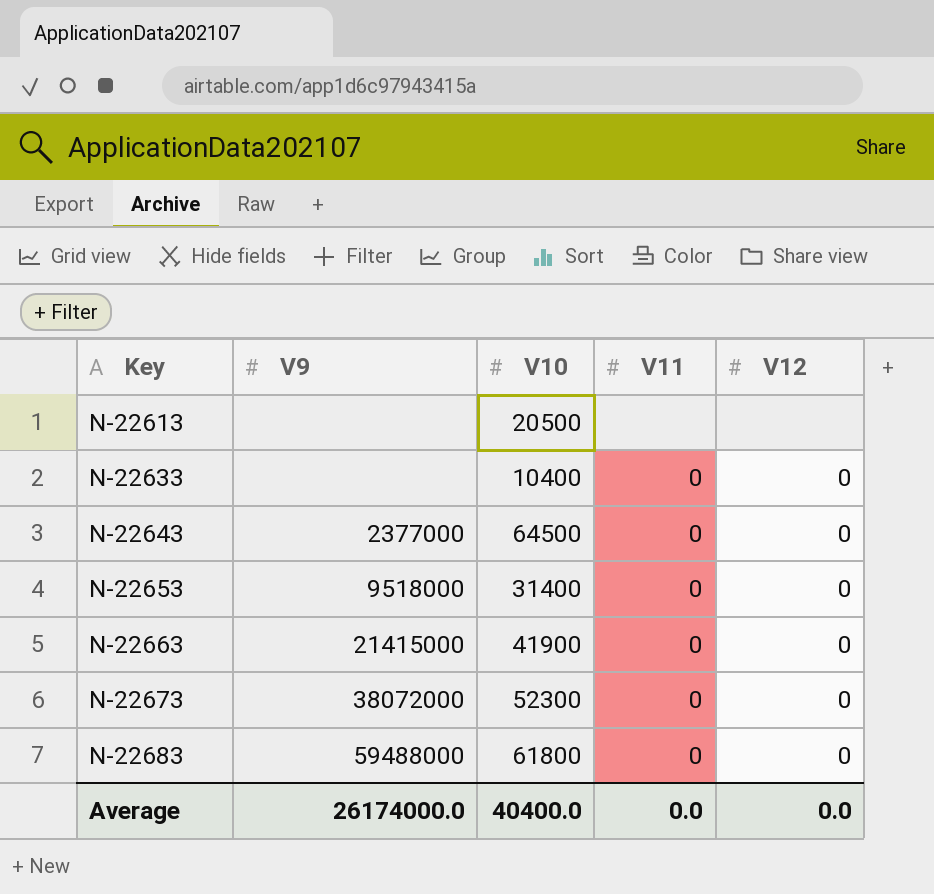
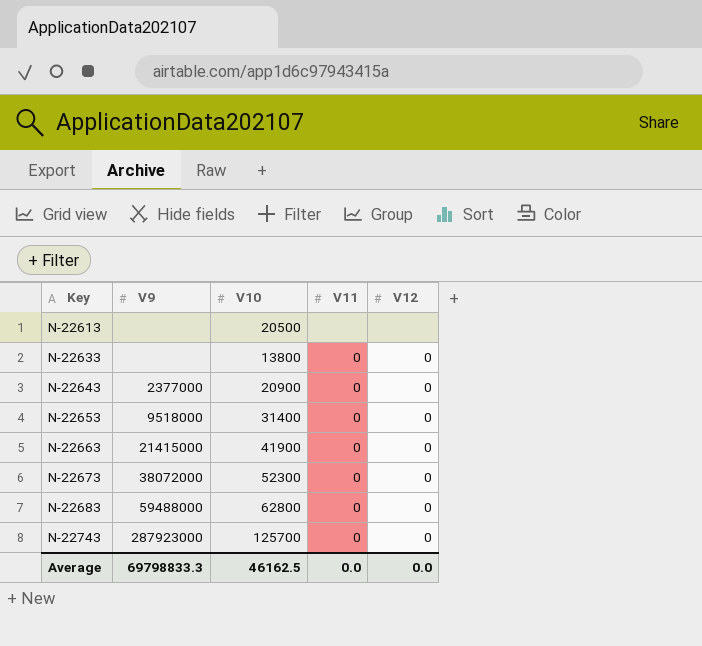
N-22633 | V10: 10400 -> 13800
N-22643 | V10: 64500 -> 20900
N-22683 | V10: 61800 -> 62800
row N-22743: none -> 287923000 | 125700 | 0 | 0
Average | V9: 26174000.0 -> 69798833.3
Average | V10: 40400.0 -> 46162.5

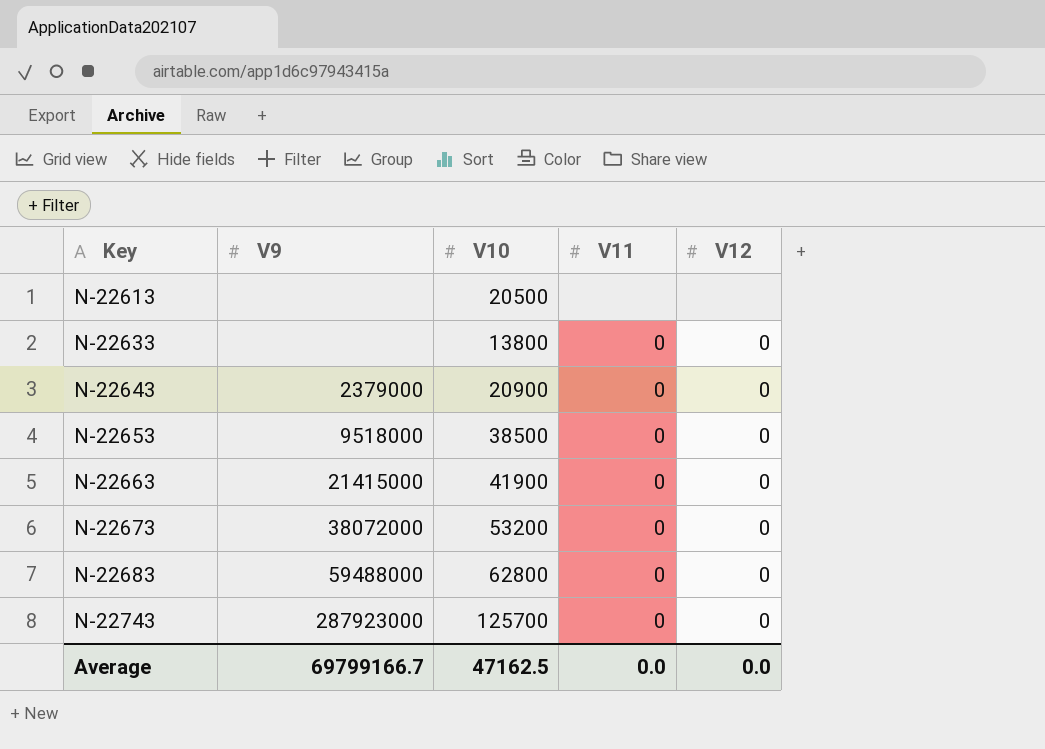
N-22643 | V9: 2377000 -> 2379000
N-22653 | V10: 31400 -> 38500
N-22673 | V10: 52300 -> 53200
Average | V9: 69798833.3 -> 69799166.7
Average | V10: 46162.5 -> 47162.5

